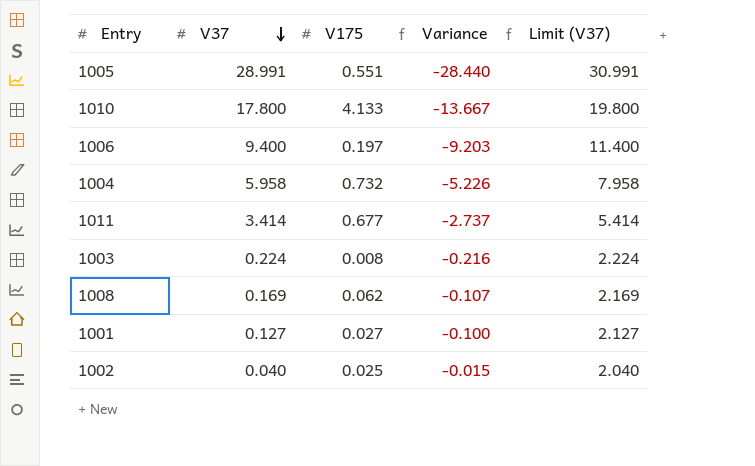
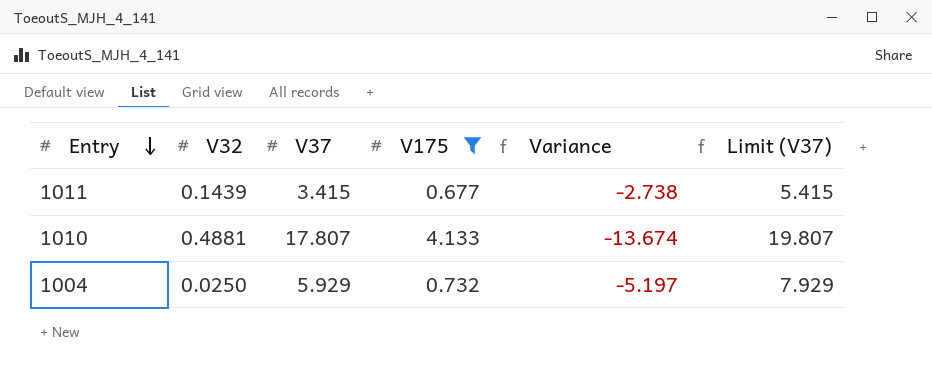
filter: none -> V175 >= 0.677
row order: V37 descending -> Entry descending
column V32 | position: none -> 2
1011 | V37: 3.414 -> 3.415
1011 | Variance: -2.737 -> -2.738
1011 | Limit (V37): 5.414 -> 5.415
1010 | V37: 17.800 -> 17.807
1010 | Variance: -13.667 -> -13.674
1010 | Limit (V37): 19.800 -> 19.807
1004 | V37: 5.958 -> 5.929
1004 | Variance: -5.226 -> -5.197
1004 | Limit (V37): 7.958 -> 7.929

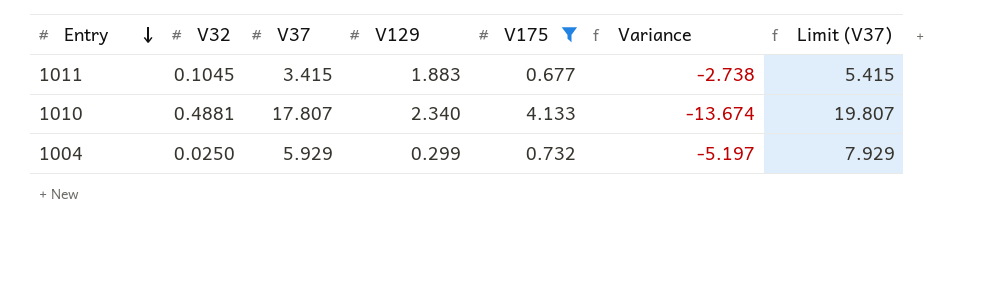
column V129 | position: none -> 4
1011 | V32: 0.1439 -> 0.1045

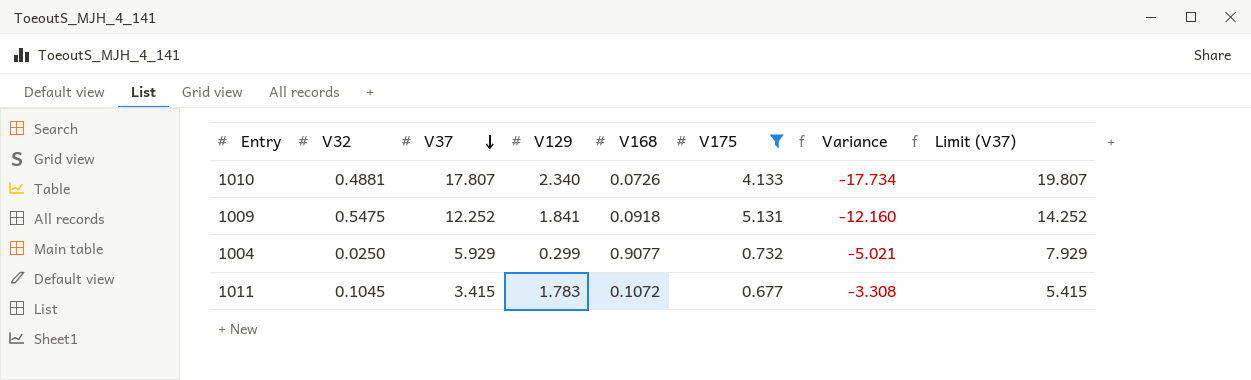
row order: Entry descending -> V37 descending
column V168 | position: none -> 5
column Variance | formula: [V175] - [V37] -> [V168] - [V37]
row 1009: none -> 0.5475 | 12.252 | 1.841 | 0.0918 | 5.131 | -12.160 | 14.252
1011 | V129: 1.883 -> 1.783

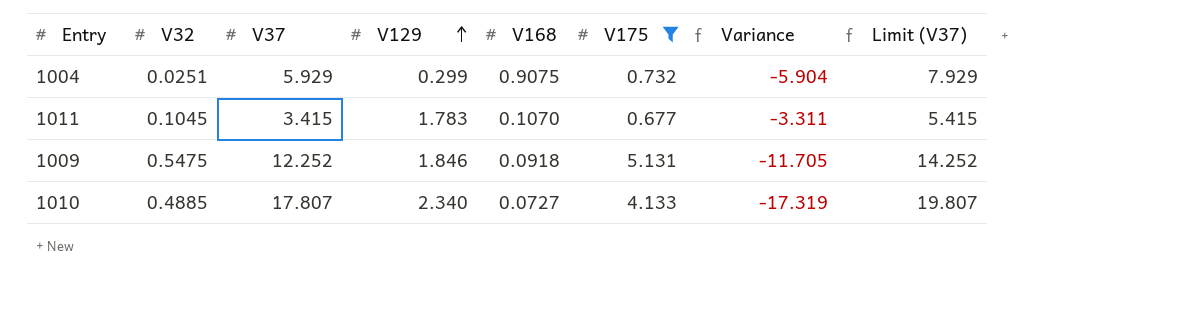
row order: V37 descending -> V129 ascending
column Variance | formula: [V168] - [V37] -> [V32] - [V37]
1004 | V32: 0.0250 -> 0.0251
1004 | V168: 0.9077 -> 0.9075
1011 | V168: 0.1072 -> 0.1070
1009 | V129: 1.841 -> 1.846
1010 | V32: 0.4881 -> 0.4885
1010 | V168: 0.0726 -> 0.0727

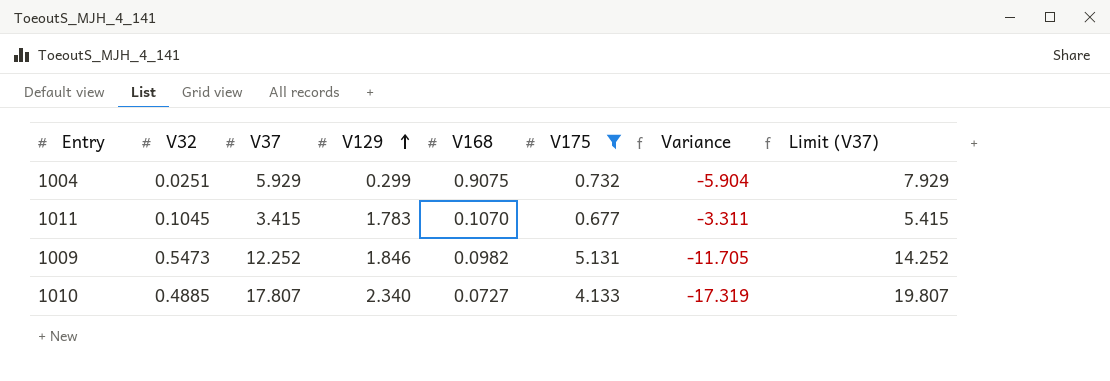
1009 | V32: 0.5475 -> 0.5473
1009 | V168: 0.0918 -> 0.0982

